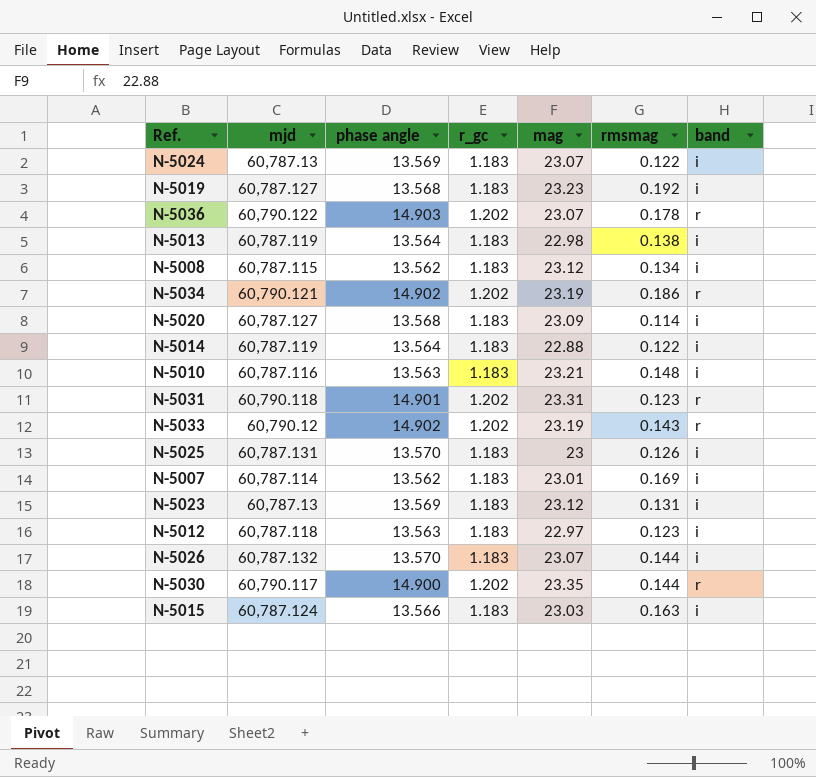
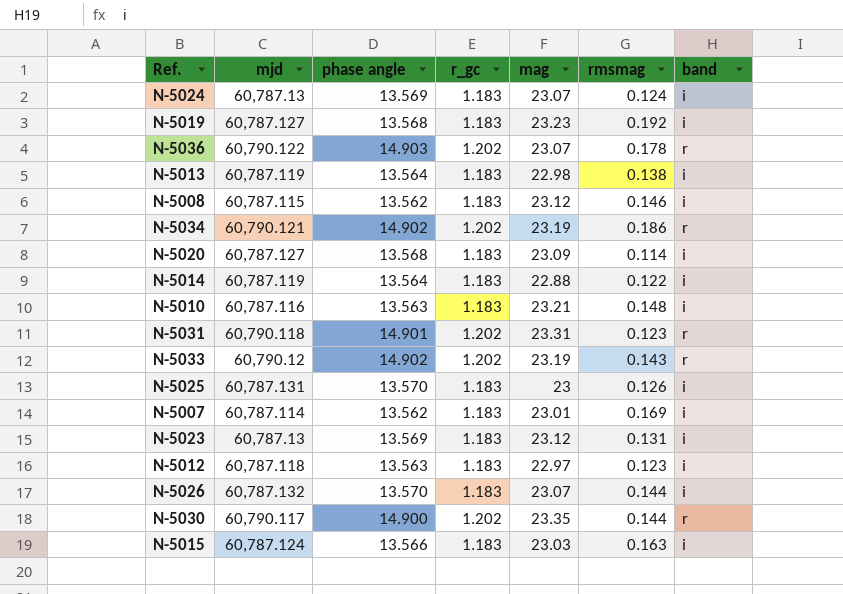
N-5024 | rmsmag: 0.122 -> 0.124
N-5008 | rmsmag: 0.134 -> 0.146

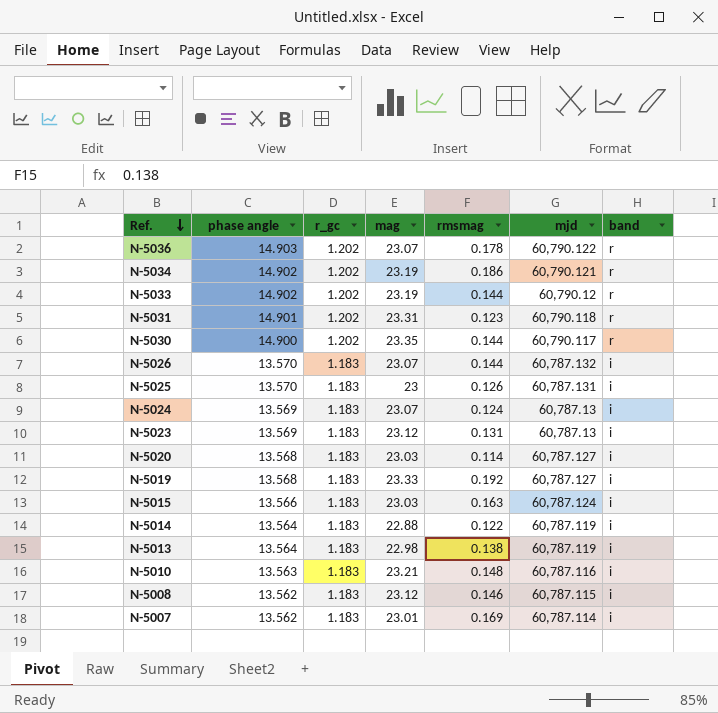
row order: none -> Ref. descending
column mjd | position: 2 -> 6
row N-5012: 60,787.118 | 13.563 | 1.183 | 22.97 | 0.123 | i -> none
N-5033 | rmsmag: 0.143 -> 0.144
N-5020 | mag: 23.09 -> 23.03
N-5019 | mag: 23.23 -> 23.33

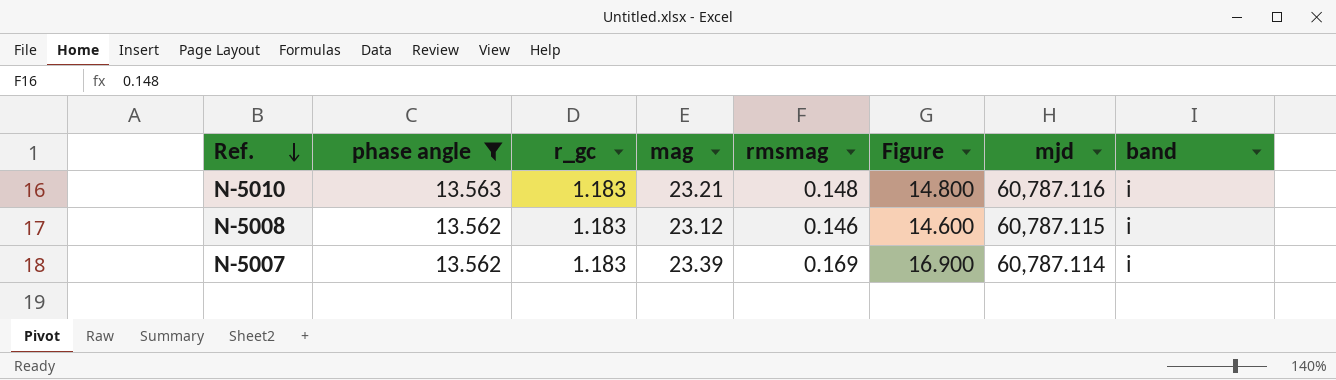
filter: none -> phase angle <= 13.563
column Figure | formula: none -> [rmsmag] * 100
N-5007 | mag: 23.01 -> 23.39

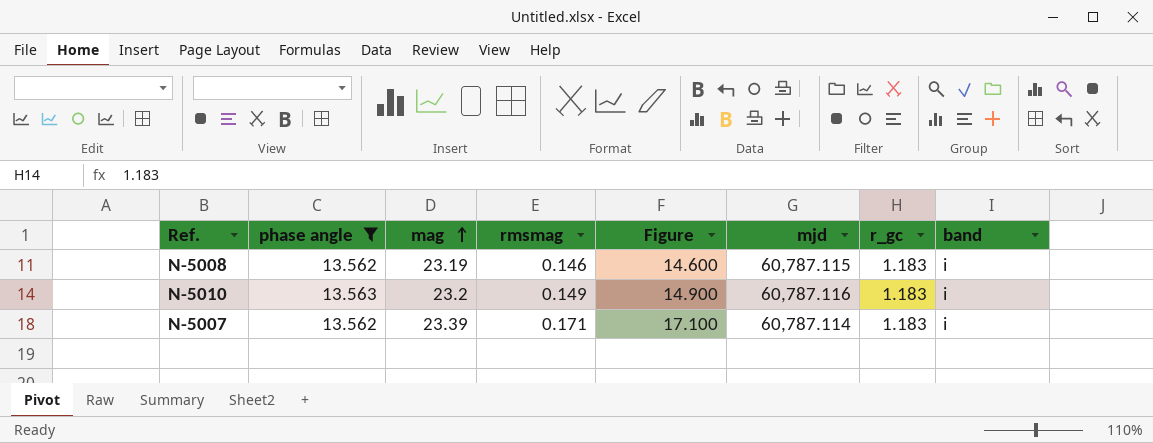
row order: Ref. descending -> mag ascending
column r_gc | position: 3 -> 7
N-5008 | mag: 23.12 -> 23.19
N-5010 | mag: 23.21 -> 23.2
N-5010 | rmsmag: 0.148 -> 0.149
N-5010 | Figure: 14.800 -> 14.900
N-5007 | rmsmag: 0.169 -> 0.171
N-5007 | Figure: 16.900 -> 17.100

